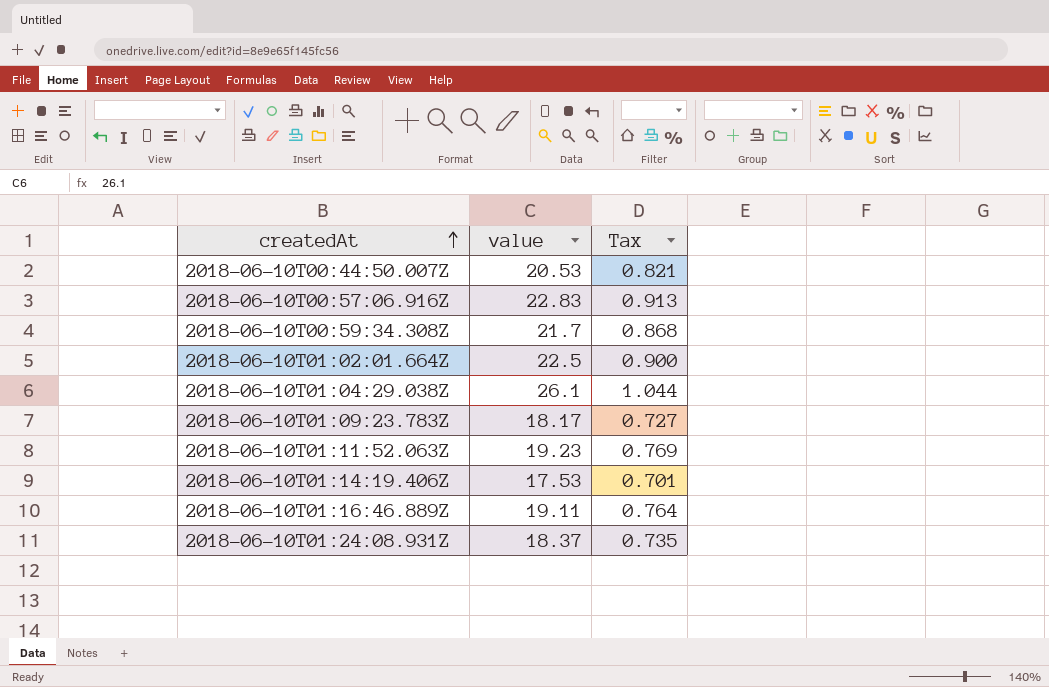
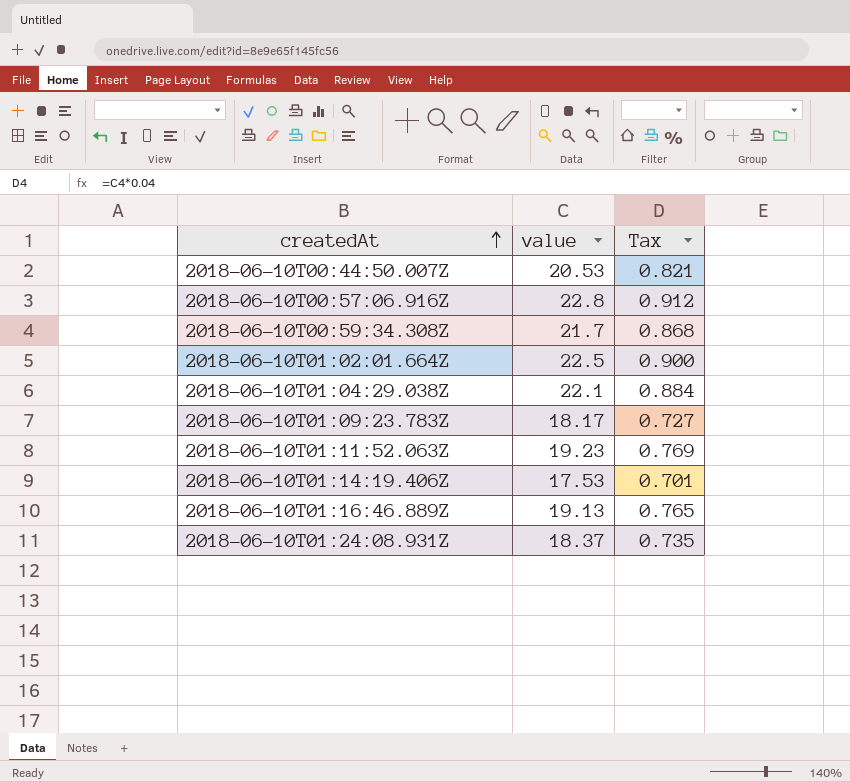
2018-06-10T00:57:06.916Z | value: 22.83 -> 22.8
2018-06-10T00:57:06.916Z | Tax: 0.913 -> 0.912
2018-06-10T01:04:29.038Z | value: 26.1 -> 22.1
2018-06-10T01:04:29.038Z | Tax: 1.044 -> 0.884
2018-06-10T01:16:46.889Z | value: 19.11 -> 19.13
2018-06-10T01:16:46.889Z | Tax: 0.764 -> 0.765

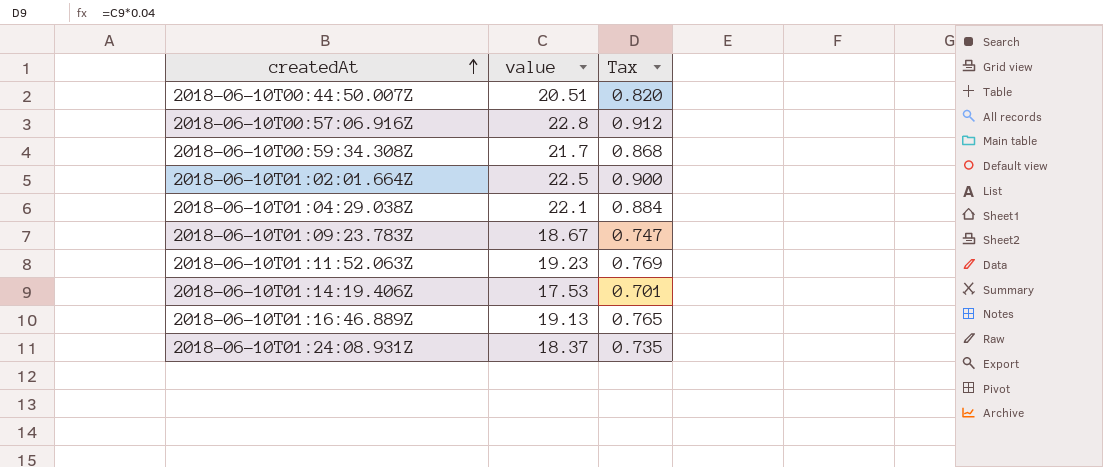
2018-06-10T00:44:50.007Z | value: 20.53 -> 20.51
2018-06-10T00:44:50.007Z | Tax: 0.821 -> 0.820
2018-06-10T01:09:23.783Z | value: 18.17 -> 18.67
2018-06-10T01:09:23.783Z | Tax: 0.727 -> 0.747

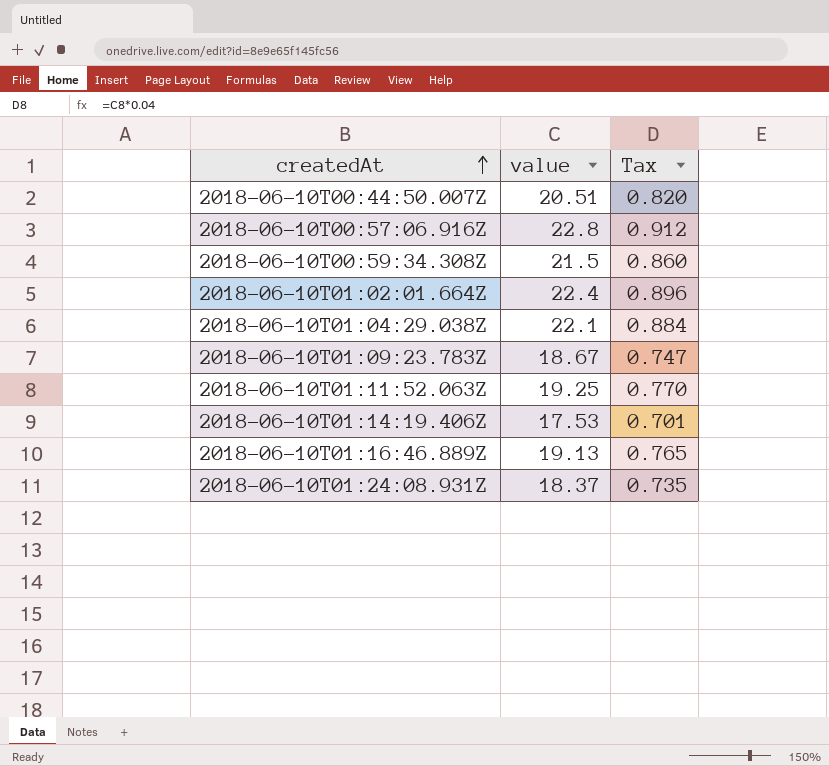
2018-06-10T00:59:34.308Z | value: 21.7 -> 21.5
2018-06-10T00:59:34.308Z | Tax: 0.868 -> 0.860
2018-06-10T01:02:01.664Z | value: 22.5 -> 22.4
2018-06-10T01:02:01.664Z | Tax: 0.900 -> 0.896
2018-06-10T01:11:52.063Z | value: 19.23 -> 19.25
2018-06-10T01:11:52.063Z | Tax: 0.769 -> 0.770

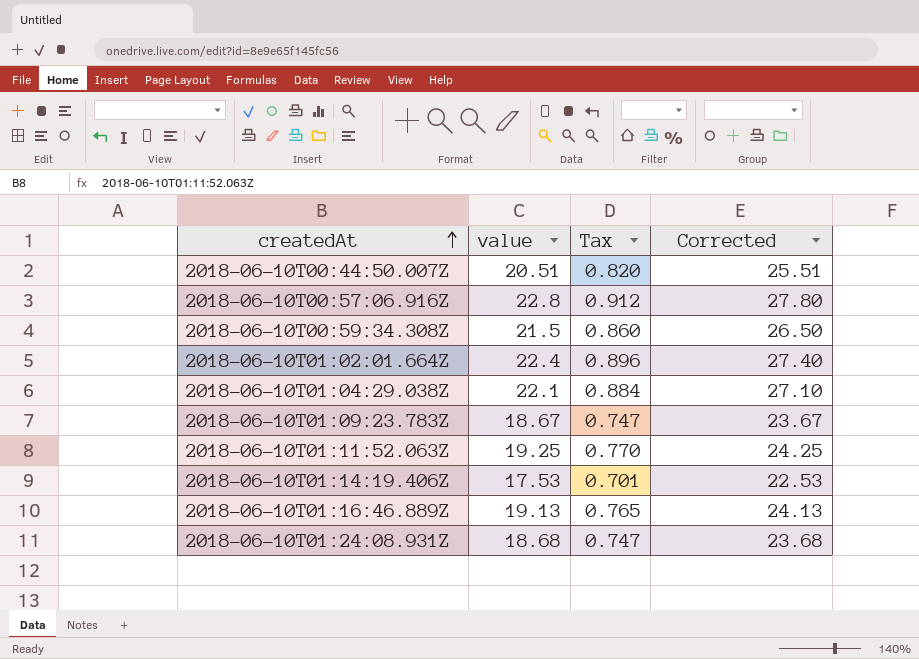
column Corrected | formula: none -> [value] + 5
2018-06-10T01:24:08.931Z | value: 18.37 -> 18.68
2018-06-10T01:24:08.931Z | Tax: 0.735 -> 0.747

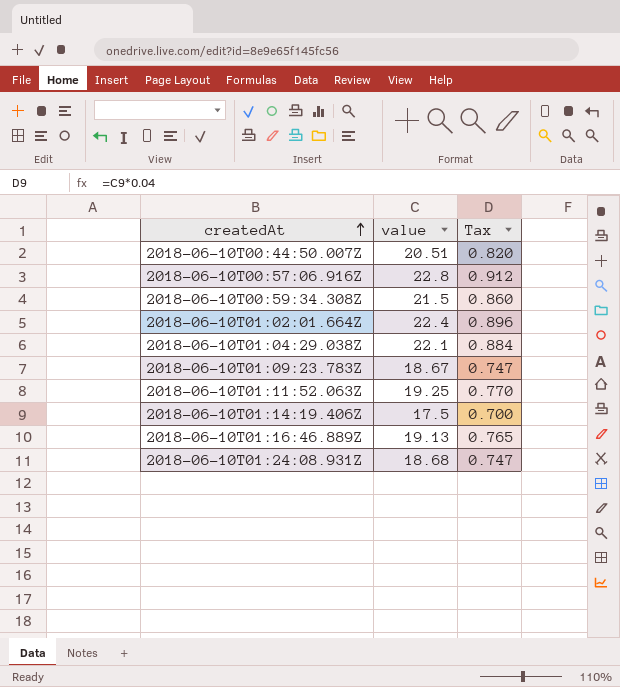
column Corrected | formula: [value] + 5 -> none
2018-06-10T01:14:19.406Z | value: 17.53 -> 17.5
2018-06-10T01:14:19.406Z | Tax: 0.701 -> 0.700

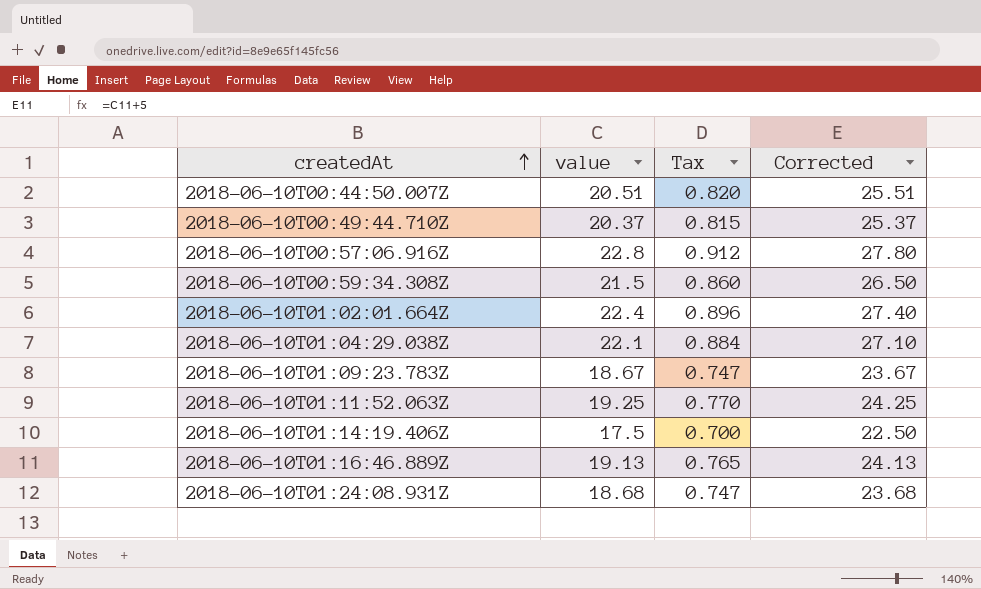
column Corrected | formula: none -> [value] + 5
row 2018-06-10T00:49:44.710Z: none -> 20.37 | 0.815 | 25.37

